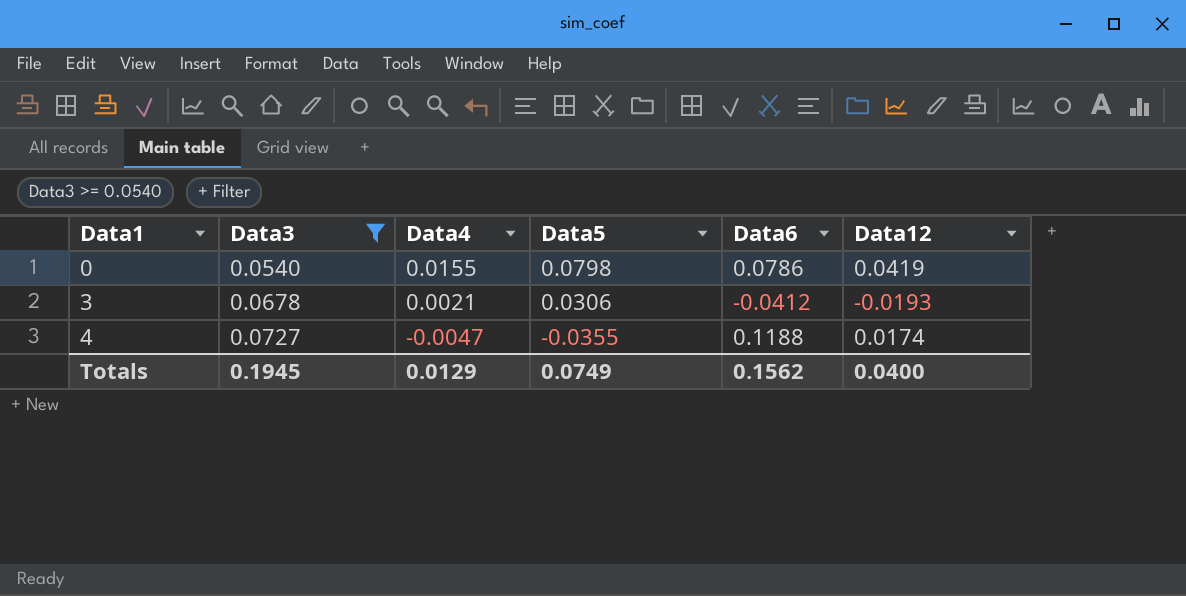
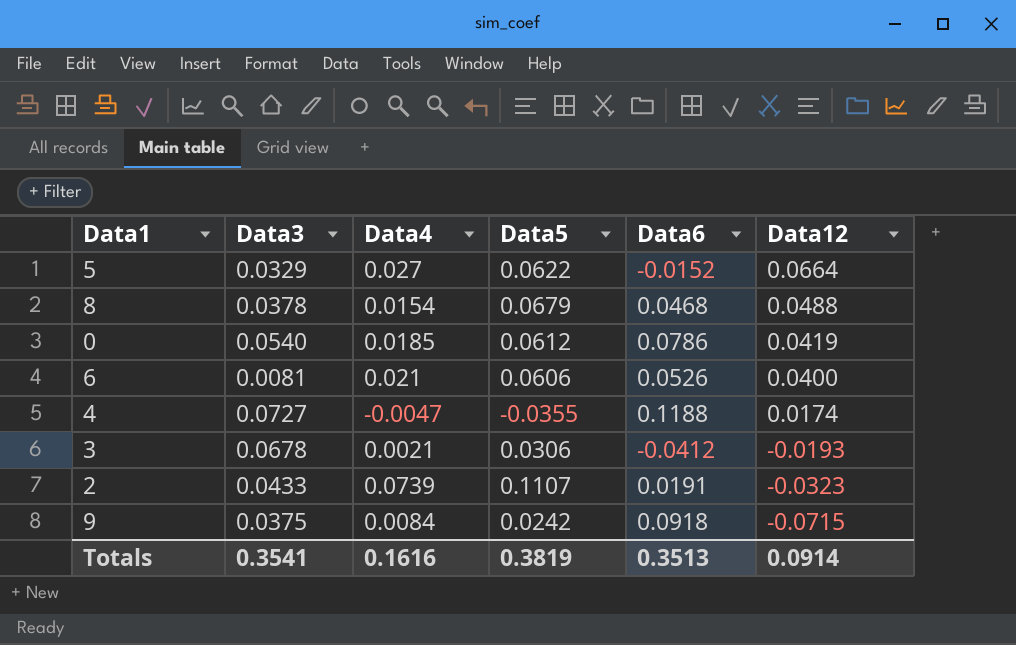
filter: Data3 >= 0.0540 -> none
row order: Data1 ascending -> Data12 descending
0 | Data4: 0.0155 -> 0.0185
0 | Data5: 0.0798 -> 0.0612
Totals | Data3: 0.1945 -> 0.3541
Totals | Data4: 0.0129 -> 0.1616
Totals | Data5: 0.0749 -> 0.3819
Totals | Data6: 0.1562 -> 0.3513
Totals | Data12: 0.0400 -> 0.0914

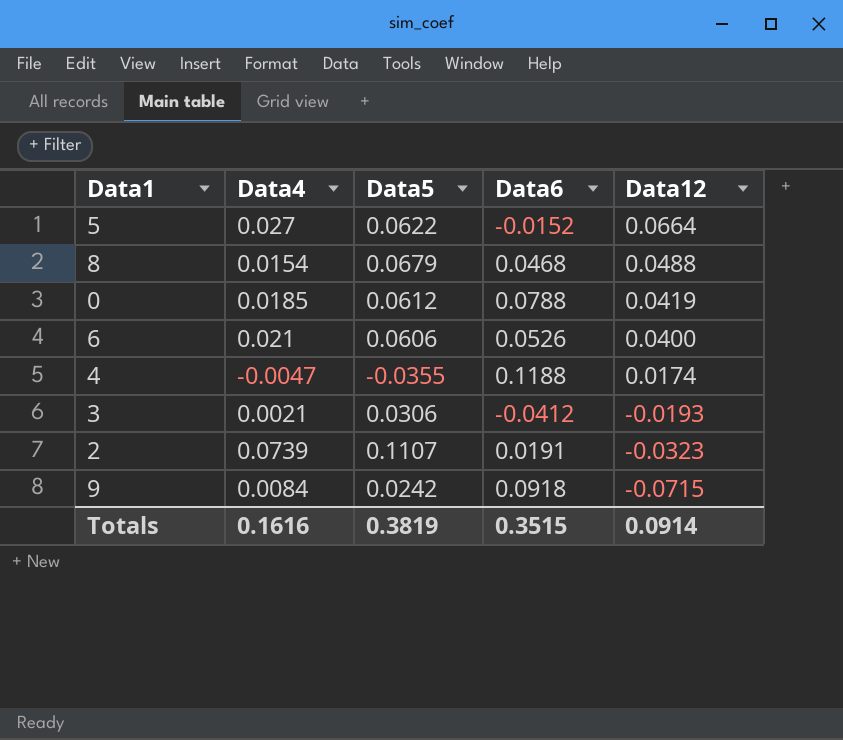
column Data3 | position: 2 -> none
0 | Data6: 0.0786 -> 0.0788
Totals | Data6: 0.3513 -> 0.3515

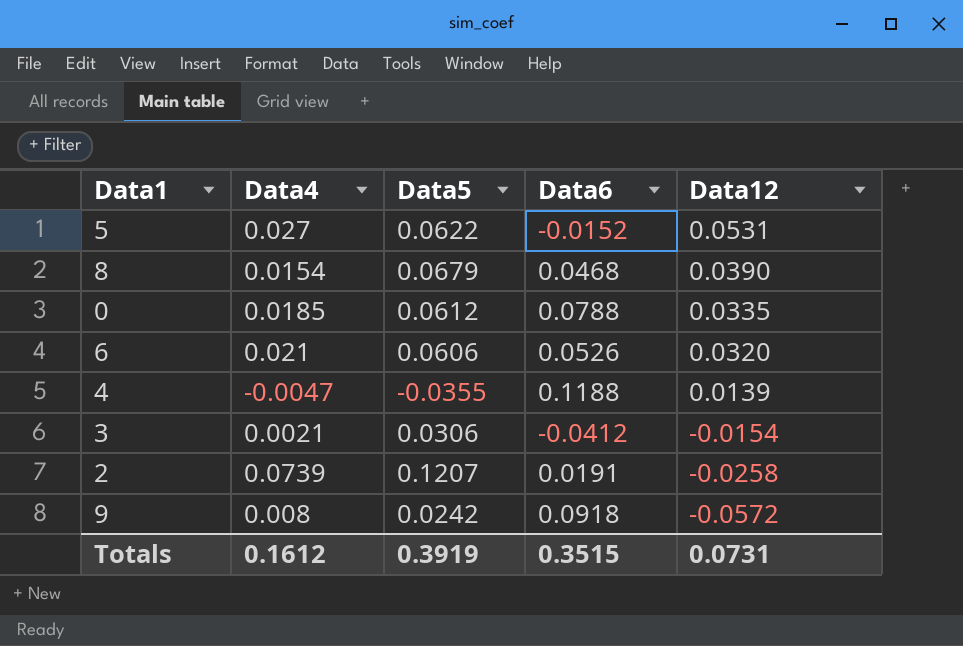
5 | Data12: 0.0664 -> 0.0531
8 | Data12: 0.0488 -> 0.0390
0 | Data12: 0.0419 -> 0.0335
6 | Data12: 0.0400 -> 0.0320
4 | Data12: 0.0174 -> 0.0139
3 | Data12: -0.0193 -> -0.0154
2 | Data5: 0.1107 -> 0.1207
2 | Data12: -0.0323 -> -0.0258
9 | Data4: 0.0084 -> 0.008
9 | Data12: -0.0715 -> -0.0572
Totals | Data4: 0.1616 -> 0.1612
Totals | Data5: 0.3819 -> 0.3919
Totals | Data12: 0.0914 -> 0.0731

